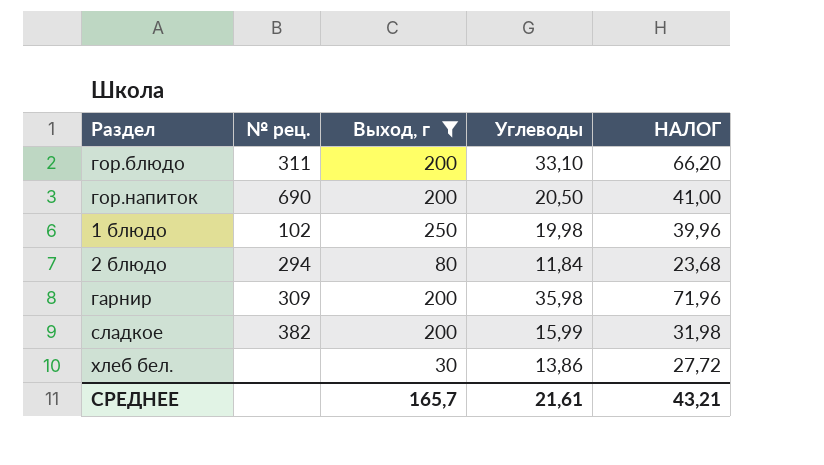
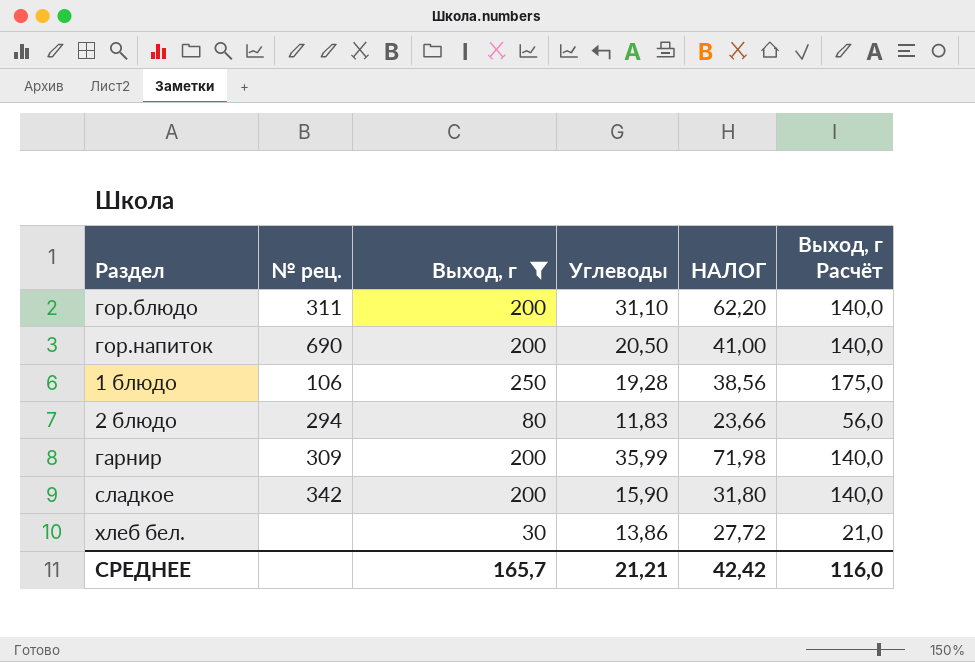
column Выход, г Расчёт | formula: none -> [Выход, г] * 0,7
гор.блюдо | Углеводы: 33,10 -> 31,10
гор.блюдо | НАЛОГ: 66,20 -> 62,20
1 блюдо | № рец.: 102 -> 106
1 блюдо | Углеводы: 19,98 -> 19,28
1 блюдо | НАЛОГ: 39,96 -> 38,56
2 блюдо | Углеводы: 11,84 -> 11,83
2 блюдо | НАЛОГ: 23,68 -> 23,66
гарнир | Углеводы: 35,98 -> 35,99
гарнир | НАЛОГ: 71,96 -> 71,98
сладкое | № рец.: 382 -> 342
сладкое | Углеводы: 15,99 -> 15,90
сладкое | НАЛОГ: 31,98 -> 31,80
СРЕДНЕЕ | Углеводы: 21,61 -> 21,21
СРЕДНЕЕ | НАЛОГ: 43,21 -> 42,42

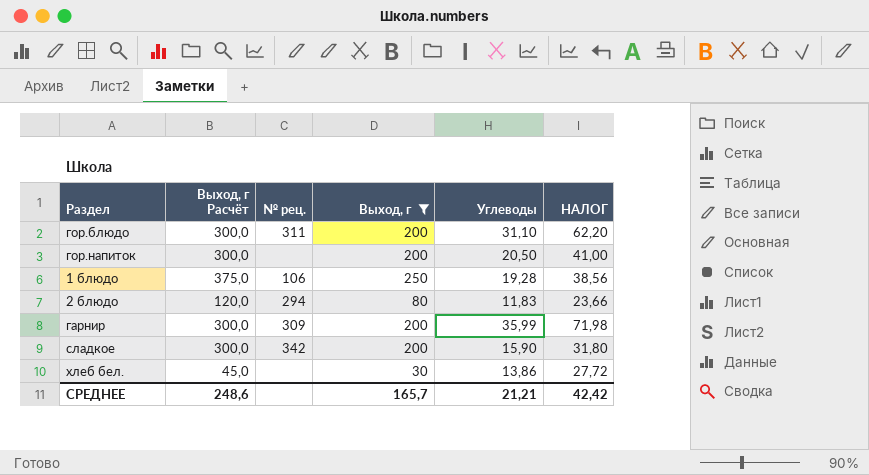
column Выход, г Расчёт | formula: [Выход, г] * 0,7 -> [Выход, г] * 1,5
column Выход, г Расчёт | position: 6 -> 2
гор.напиток | № рец.: 690 -> none
СРЕДНЕЕ | Выход, г Расчёт: 116,0 -> 248,6

